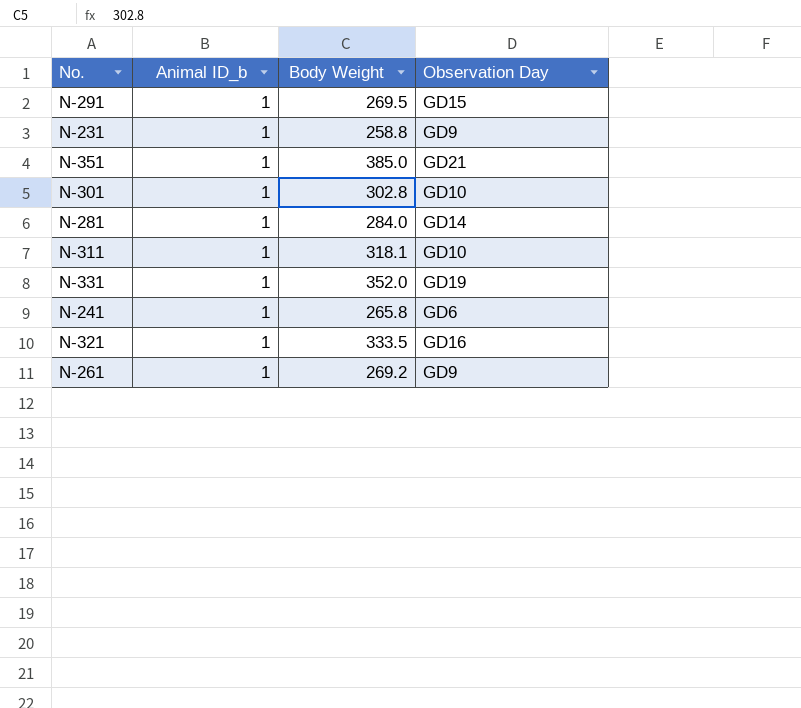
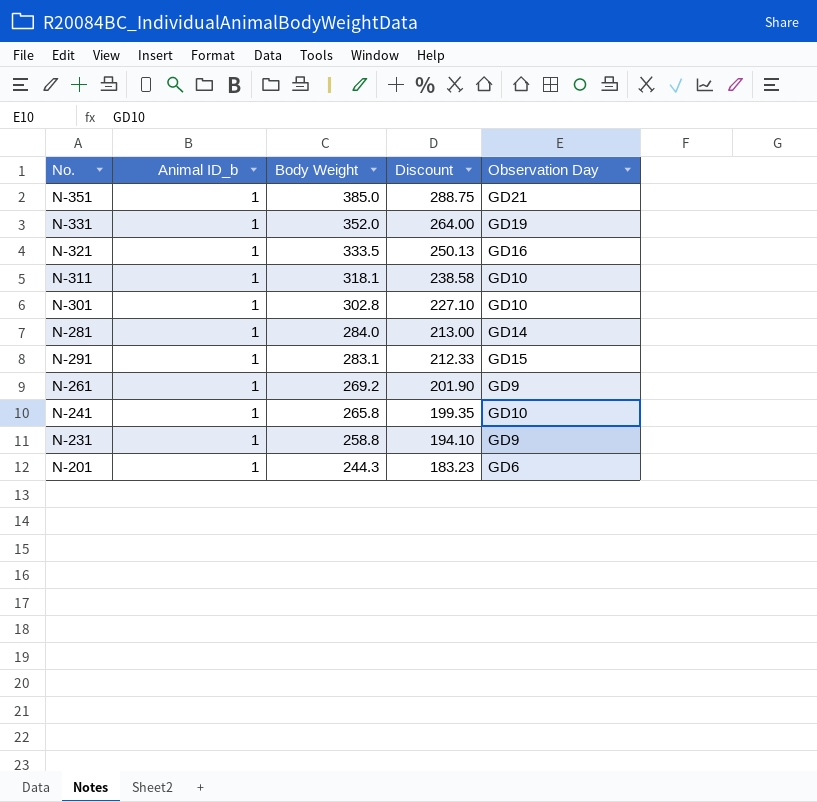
row order: none -> Body Weight descending
column Discount | formula: none -> [Body Weight] * 0.75
N-291 | Body Weight: 269.5 -> 283.1
N-241 | Observation Day: GD6 -> GD10
row N-201: none -> 1 | 244.3 | 183.23 | GD6

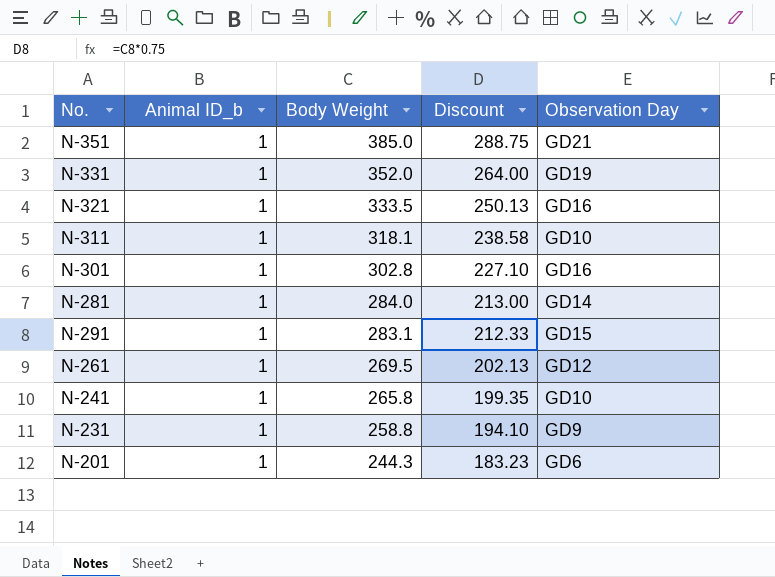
N-301 | Observation Day: GD10 -> GD16
N-261 | Body Weight: 269.2 -> 269.5
N-261 | Discount: 201.90 -> 202.13
N-261 | Observation Day: GD9 -> GD12

